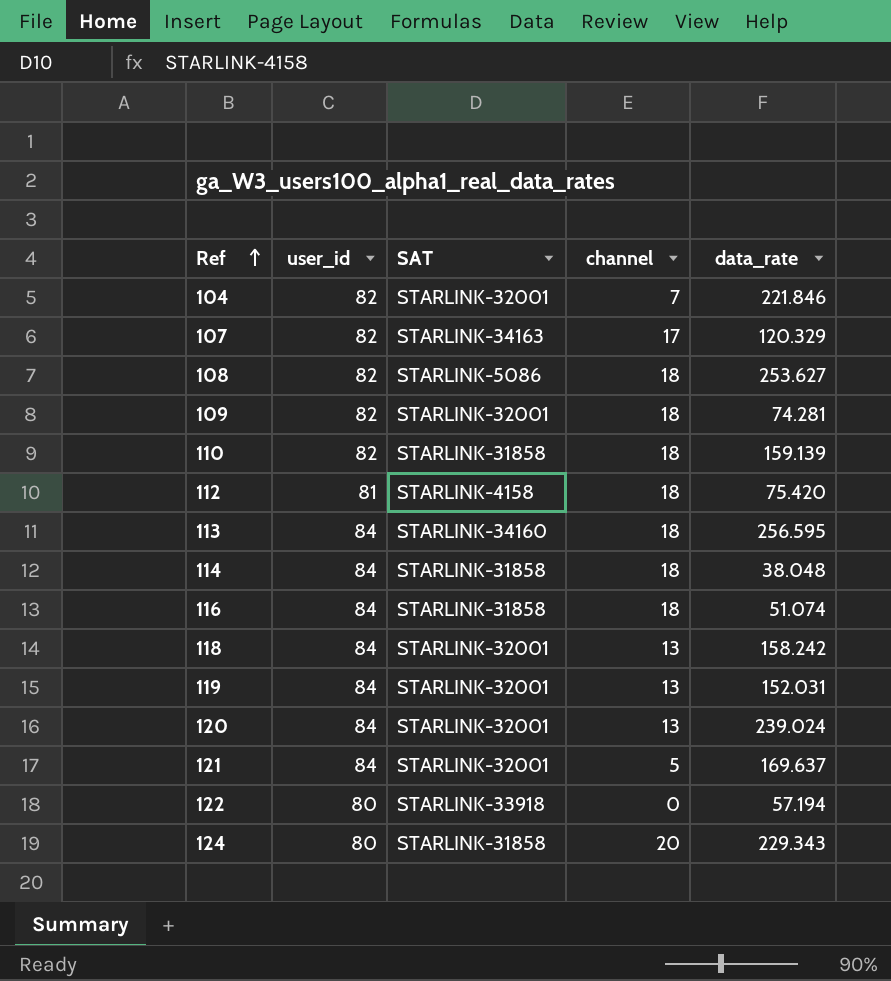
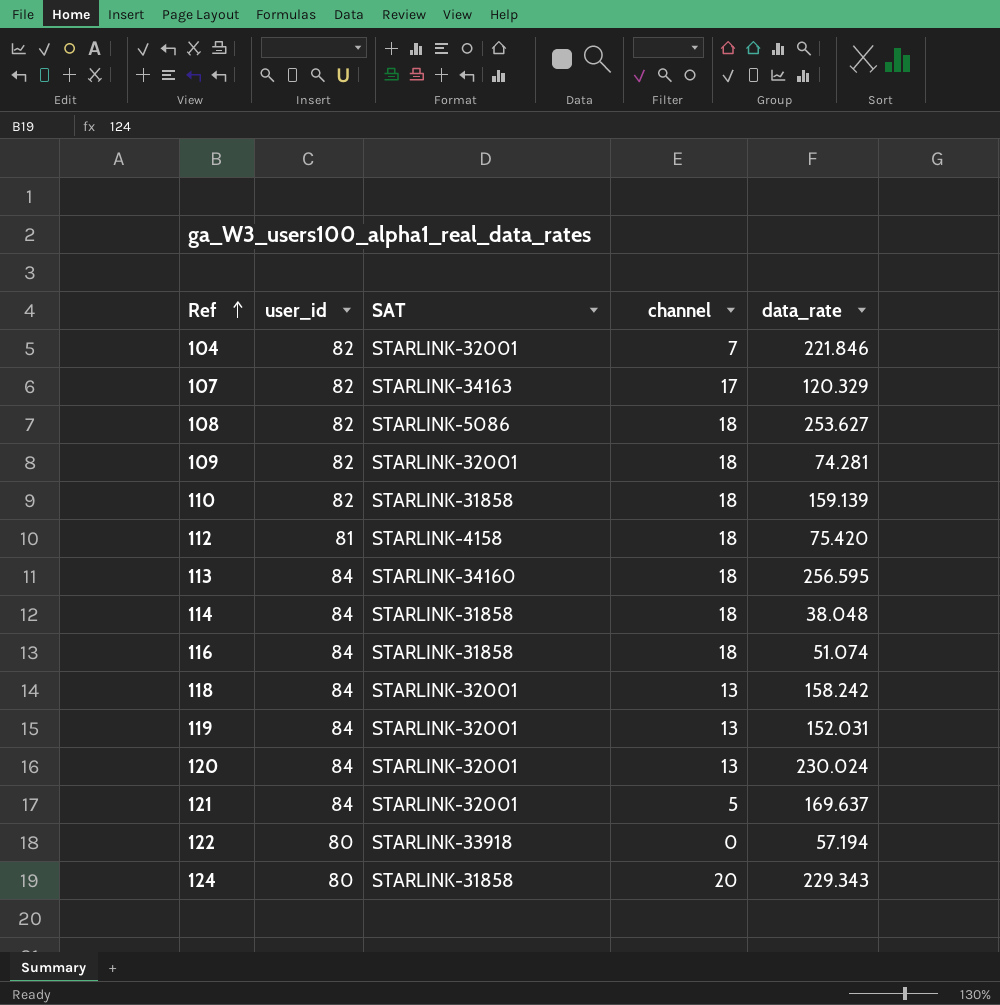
120 | data_rate: 239.024 -> 230.024

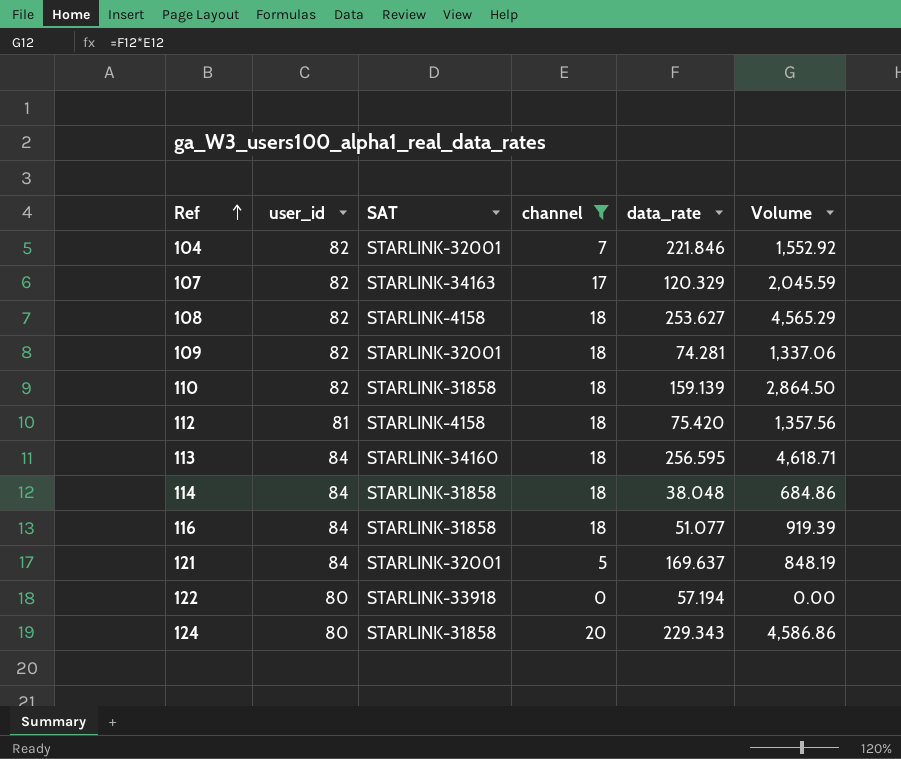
filter: none -> channel != 13
column Volume | formula: none -> [channel] * [data_rate]
108 | SAT: STARLINK-5086 -> STARLINK-4158
116 | data_rate: 51.074 -> 51.077

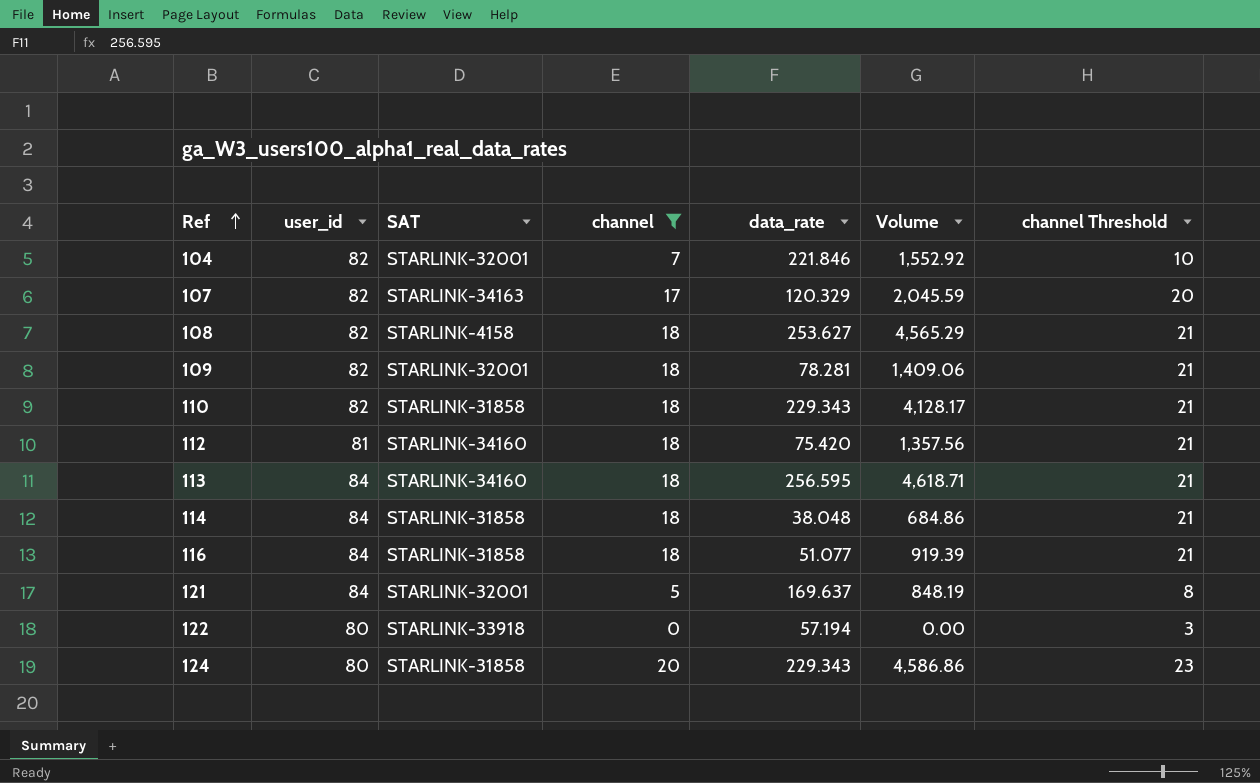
column channel Threshold | formula: none -> [channel] + 3
109 | data_rate: 74.281 -> 78.281
109 | Volume: 1,337.06 -> 1,409.06
110 | data_rate: 159.139 -> 229.343
110 | Volume: 2,864.50 -> 4,128.17
112 | SAT: STARLINK-4158 -> STARLINK-34160

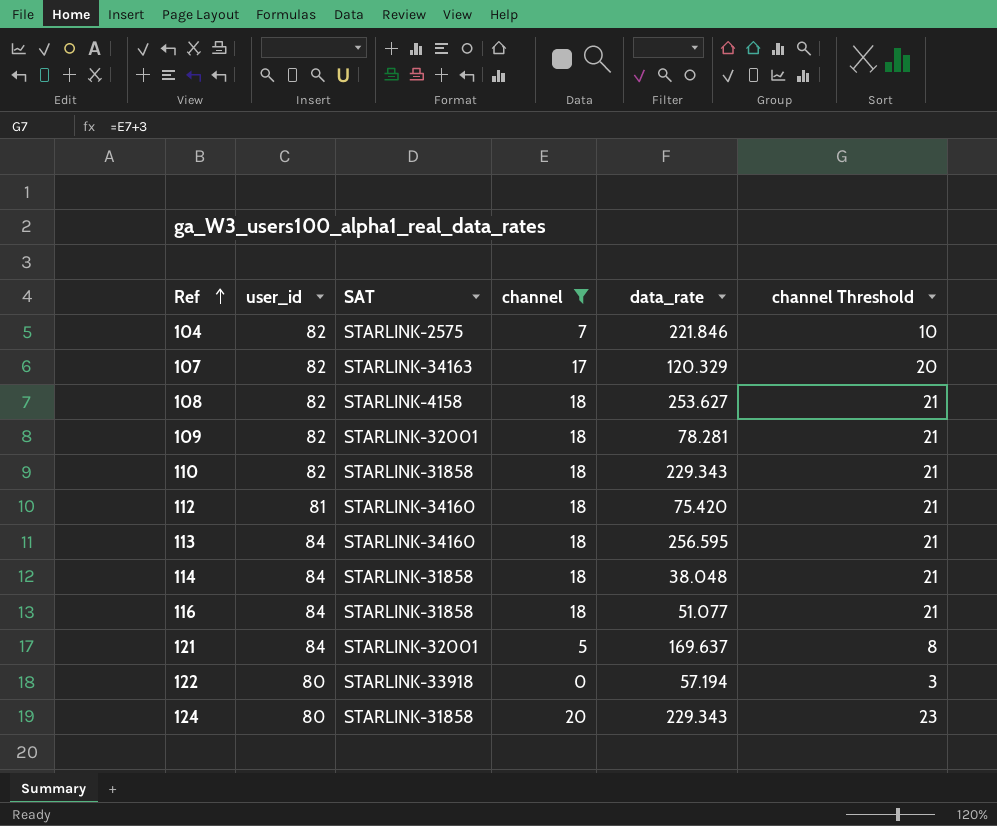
column Volume | formula: [channel] * [data_rate] -> none
104 | SAT: STARLINK-32001 -> STARLINK-2575

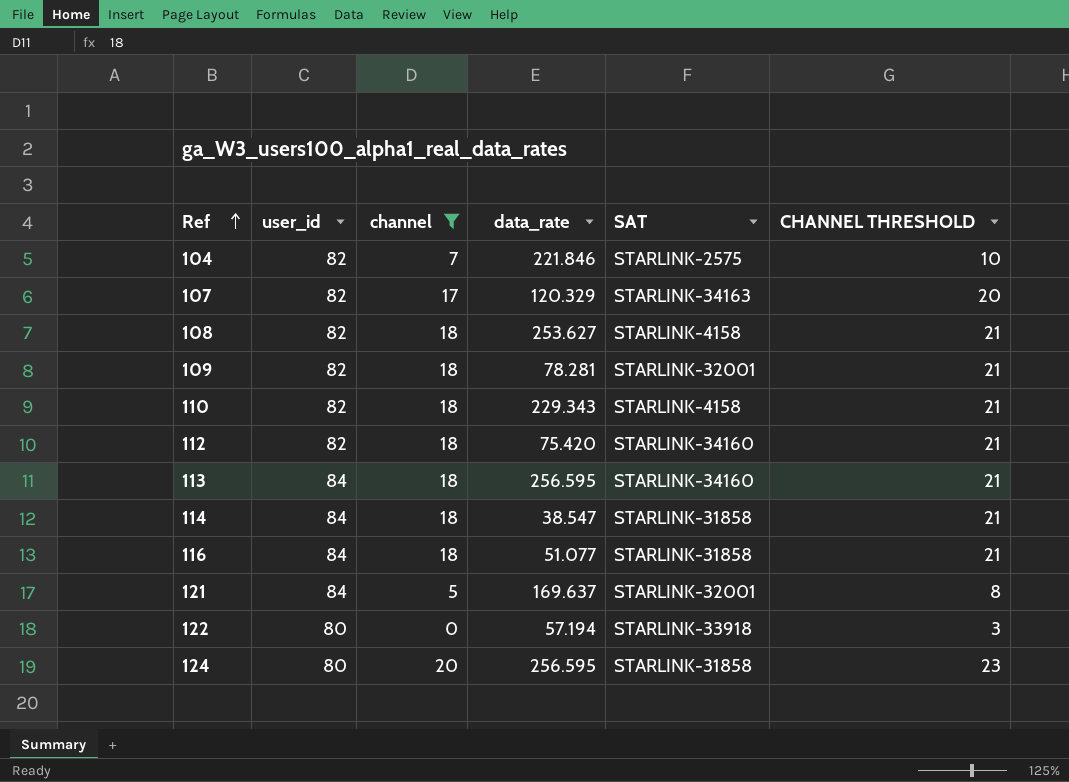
column SAT | position: 3 -> 5
column name: channel Threshold -> CHANNEL THRESHOLD
110 | SAT: STARLINK-31858 -> STARLINK-4158
112 | user_id: 81 -> 82
114 | data_rate: 38.048 -> 38.547
124 | data_rate: 229.343 -> 256.595

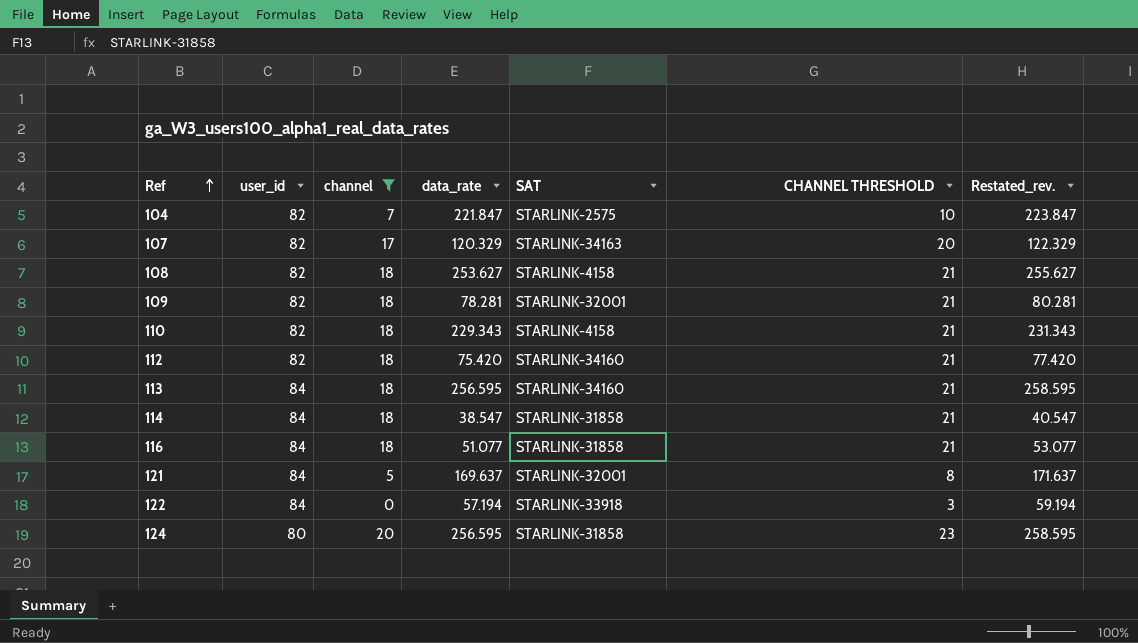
column Restated_rev. | formula: none -> [data_rate] + 2
104 | data_rate: 221.846 -> 221.847
122 | user_id: 80 -> 84

